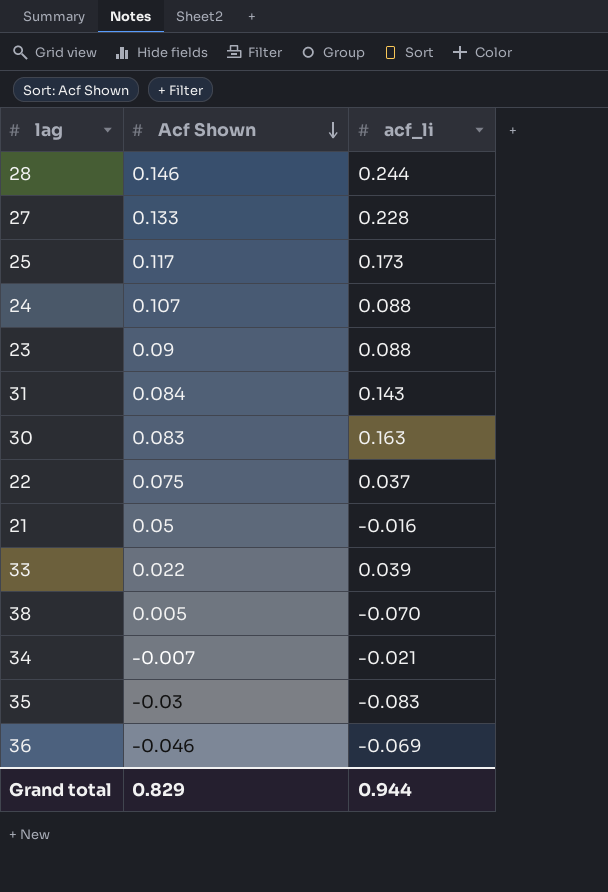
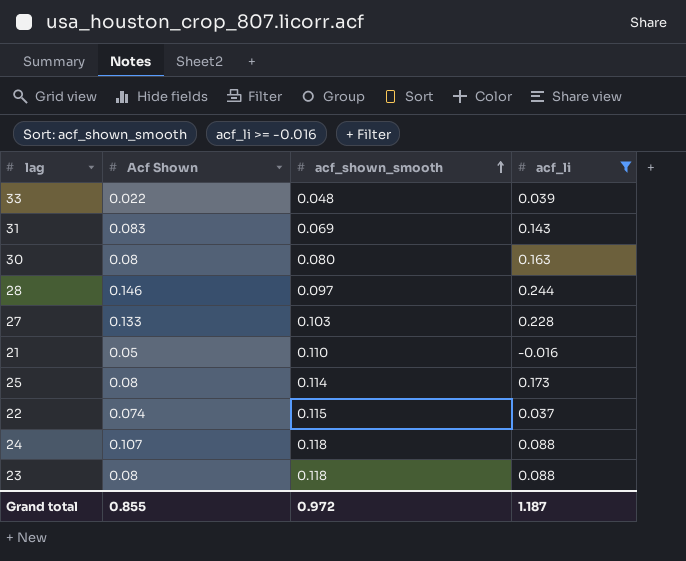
filter: none -> acf_li >= -0.016
row order: Acf Shown descending -> acf_shown_smooth ascending
column acf_shown_smooth | position: none -> 3
31 | Acf Shown: 0.084 -> 0.083
30 | Acf Shown: 0.083 -> 0.08
25 | Acf Shown: 0.117 -> 0.08
22 | Acf Shown: 0.075 -> 0.074
23 | Acf Shown: 0.09 -> 0.08
Grand total | Acf Shown: 0.829 -> 0.855
Grand total | acf_li: 0.944 -> 1.187

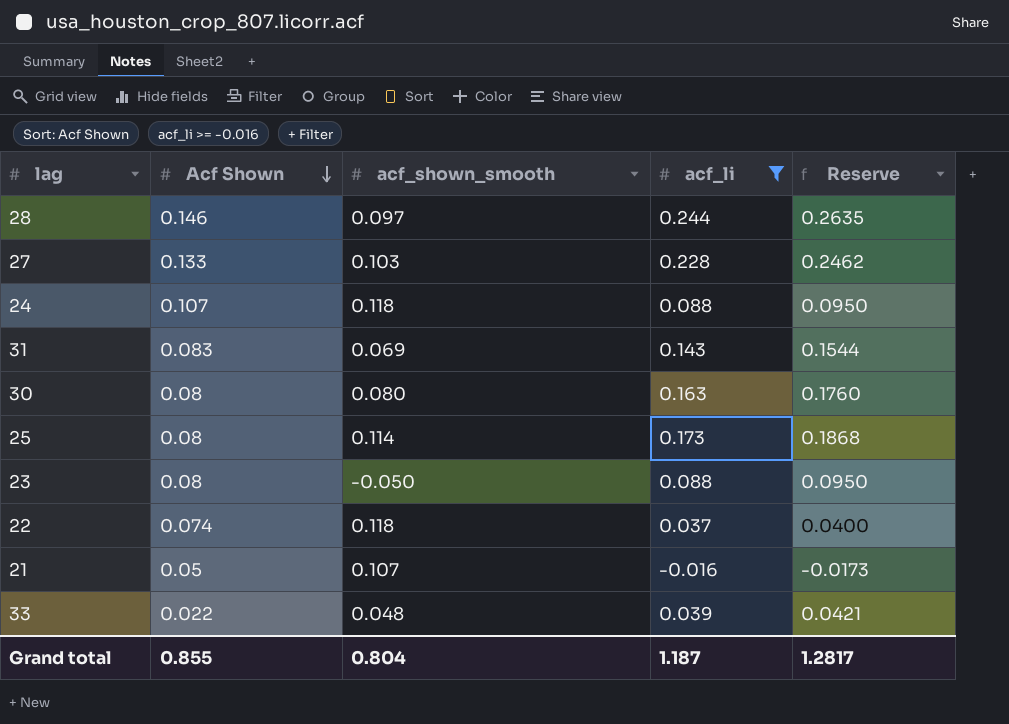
row order: acf_shown_smooth ascending -> Acf Shown descending
column Reserve | formula: none -> [acf_li] * 1.08
23 | acf_shown_smooth: 0.118 -> -0.050
22 | acf_shown_smooth: 0.115 -> 0.118
21 | acf_shown_smooth: 0.110 -> 0.107
Grand total | acf_shown_smooth: 0.972 -> 0.804

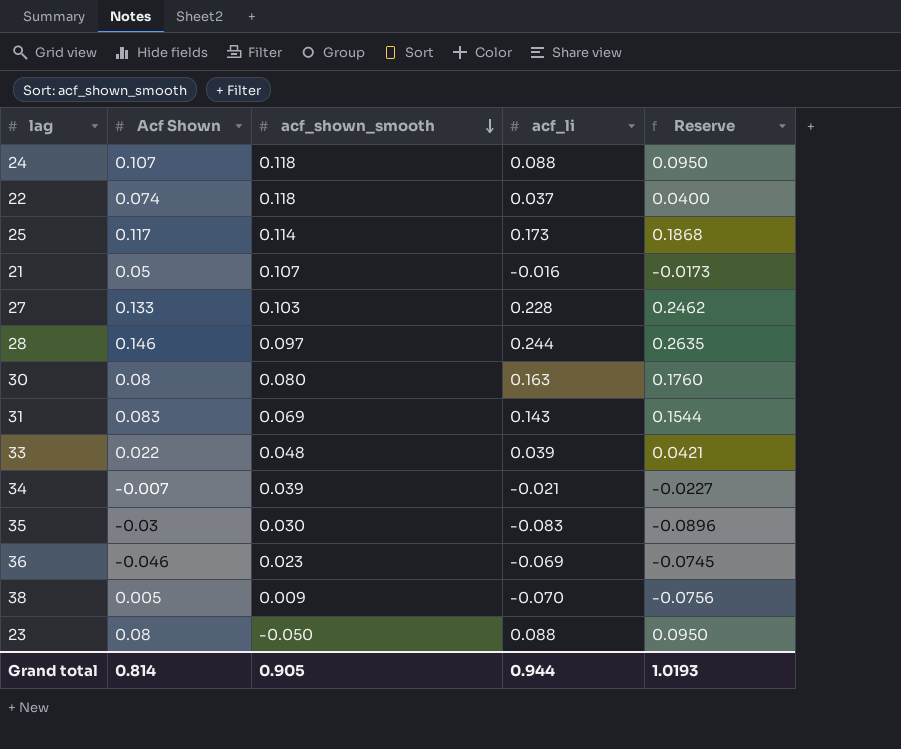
filter: acf_li >= -0.016 -> none
row order: Acf Shown descending -> acf_shown_smooth descending
25 | Acf Shown: 0.08 -> 0.117
Grand total | Acf Shown: 0.855 -> 0.814
Grand total | acf_shown_smooth: 0.804 -> 0.905
Grand total | acf_li: 1.187 -> 0.944
Grand total | Reserve: 1.2817 -> 1.0193

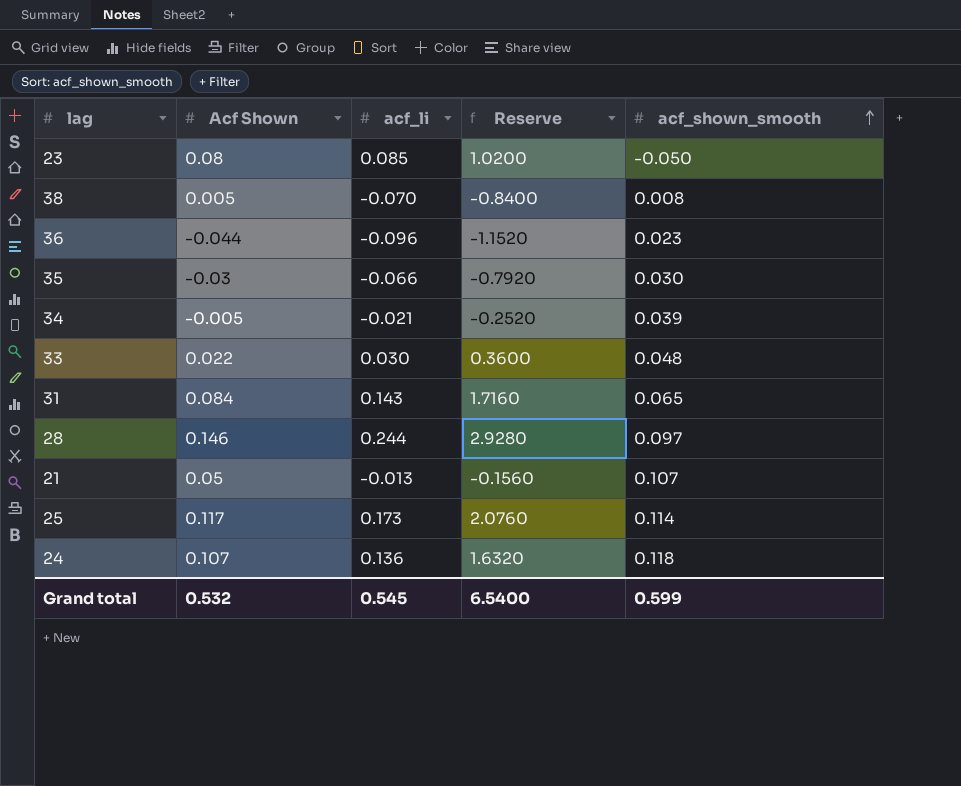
row order: acf_shown_smooth descending -> acf_shown_smooth ascending
column Reserve | formula: [acf_li] * 1.08 -> [acf_li] * 12
column acf_shown_smooth | position: 3 -> 5
row 22: 0.074 | 0.118 | 0.037 | 0.0400 -> none
row 27: 0.133 | 0.103 | 0.228 | 0.2462 -> none
row 30: 0.08 | 0.080 | 0.163 | 0.1760 -> none
23 | acf_li: 0.088 -> 0.085
38 | acf_shown_smooth: 0.009 -> 0.008
36 | Acf Shown: -0.046 -> -0.044
36 | acf_li: -0.069 -> -0.096
35 | acf_li: -0.083 -> -0.066
34 | Acf Shown: -0.007 -> -0.005
33 | acf_li: 0.039 -> 0.030
31 | Acf Shown: 0.083 -> 0.084
31 | acf_shown_smooth: 0.069 -> 0.065
21 | acf_li: -0.016 -> -0.013
24 | acf_li: 0.088 -> 0.136
Grand total | Acf Shown: 0.814 -> 0.532
Grand total | acf_li: 0.944 -> 0.545
Grand total | Reserve: 1.0193 -> 6.5400
Grand total | acf_shown_smooth: 0.905 -> 0.599

